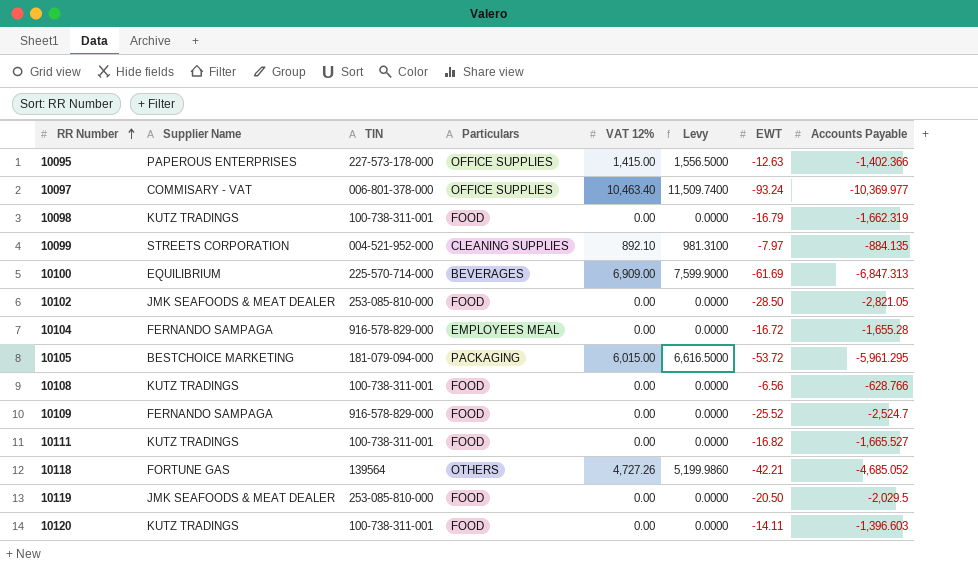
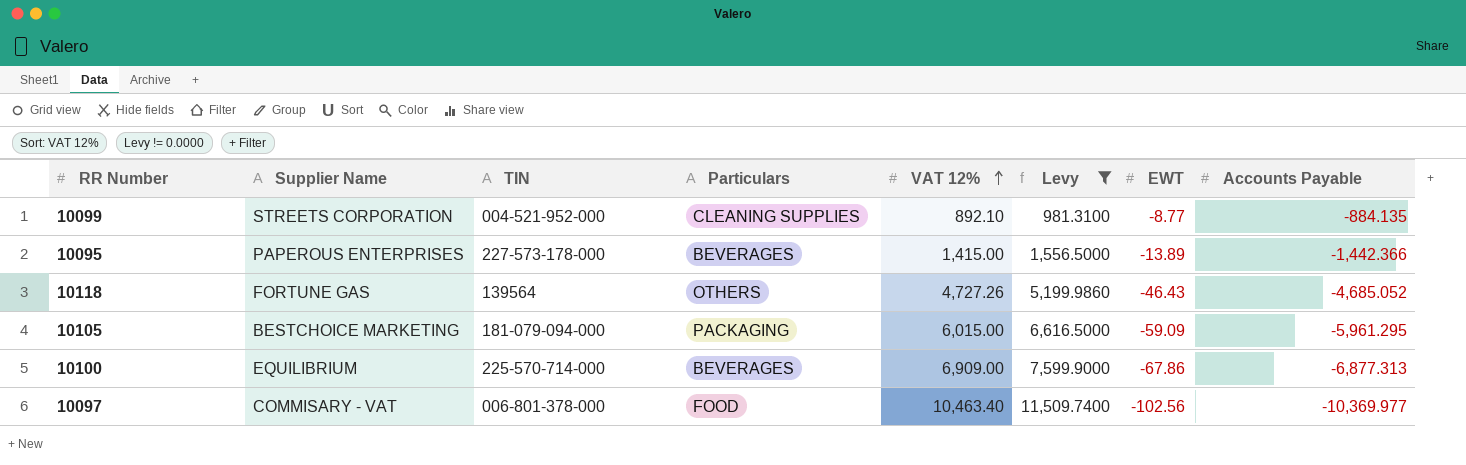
filter: none -> Levy != 0.0000
row order: RR Number ascending -> VAT 12% ascending
10099 | EWT: -7.97 -> -8.77
10095 | Particulars: OFFICE SUPPLIES -> BEVERAGES
10095 | EWT: -12.63 -> -13.89
10095 | Accounts Payable: -1,402.366 -> -1,442.366
10118 | EWT: -42.21 -> -46.43
10105 | EWT: -53.72 -> -59.09
10100 | EWT: -61.69 -> -67.86
10100 | Accounts Payable: -6,847.313 -> -6,877.313
10097 | Particulars: OFFICE SUPPLIES -> FOOD
10097 | EWT: -93.24 -> -102.56

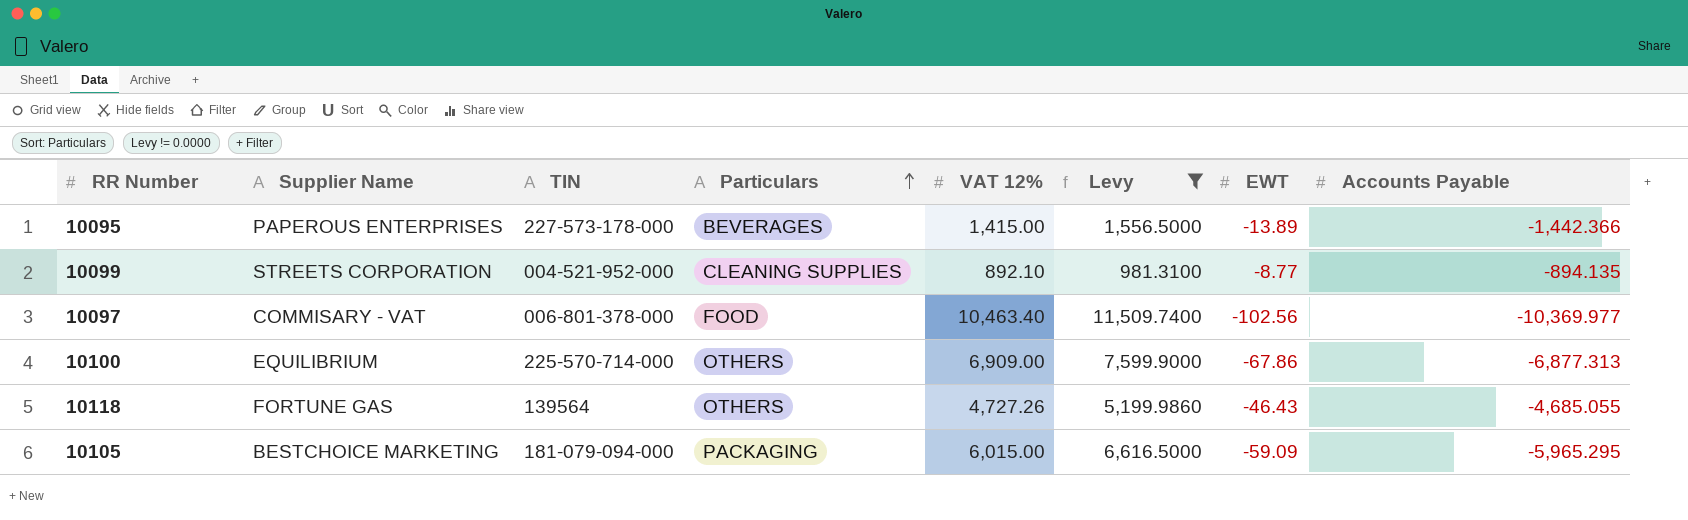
row order: VAT 12% ascending -> Particulars ascending
10099 | Accounts Payable: -884.135 -> -894.135
10100 | Particulars: BEVERAGES -> OTHERS
10118 | Accounts Payable: -4,685.052 -> -4,685.055
10105 | Accounts Payable: -5,961.295 -> -5,965.295

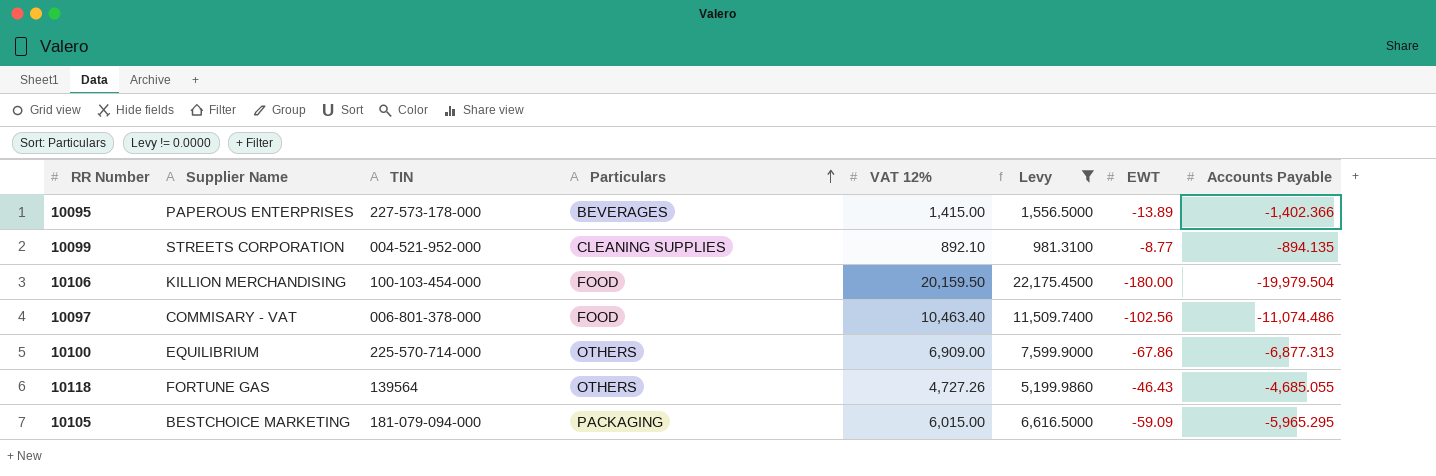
10095 | Accounts Payable: -1,442.366 -> -1,402.366
row 10106: none -> KILLION MERCHANDISING | 100-103-454-000 | FOOD | 20,159.50 | 22,175.4500 | -180.00 | -19,979.504
10097 | Accounts Payable: -10,369.977 -> -11,074.486

